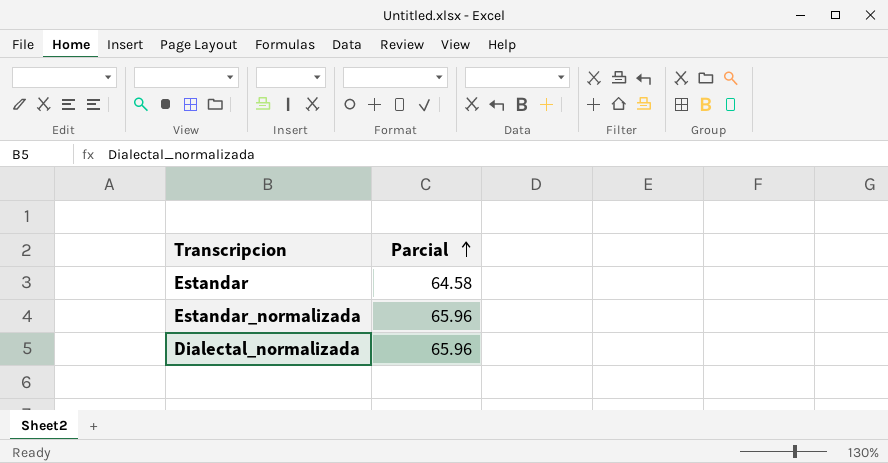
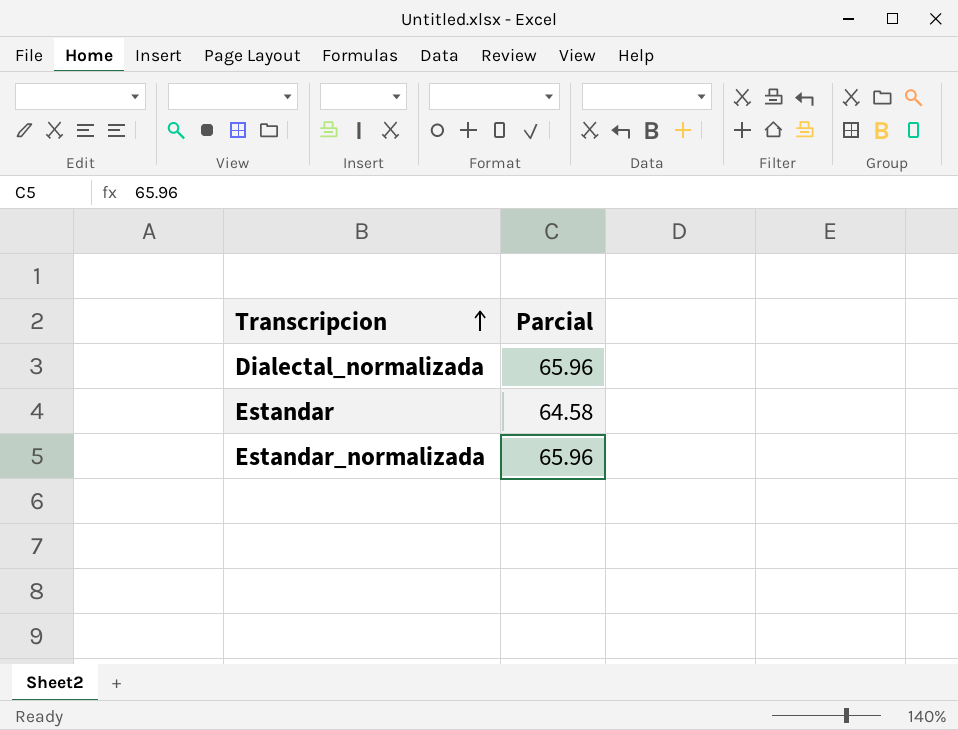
row order: Parcial ascending -> Transcripcion ascending

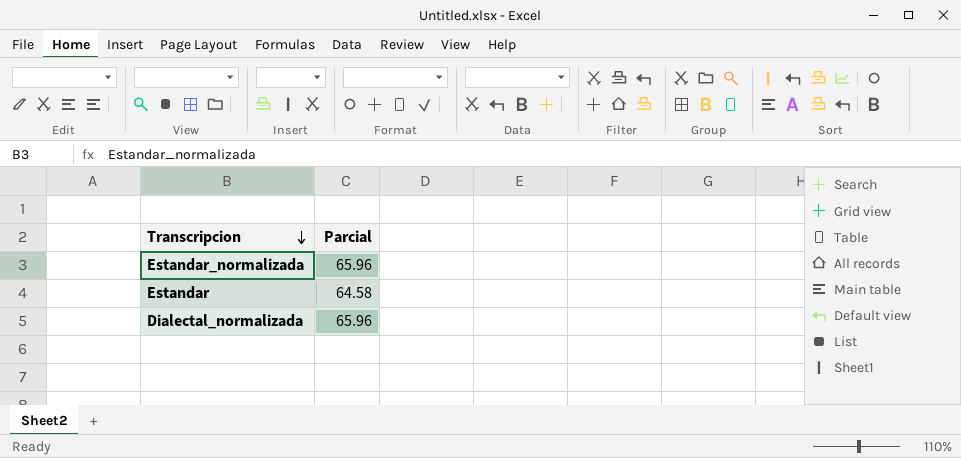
row order: Transcripcion ascending -> Transcripcion descending

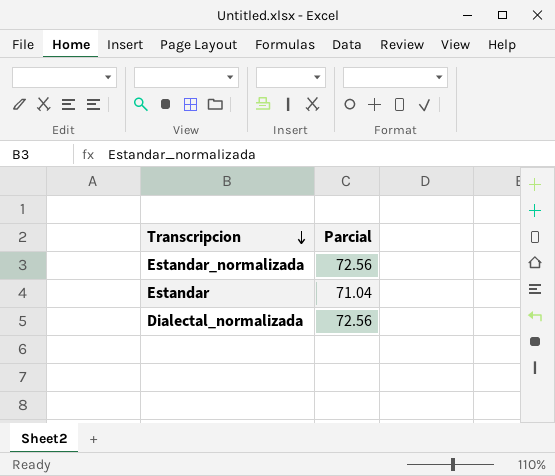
Estandar_normalizada | Parcial: 65.96 -> 72.56
Estandar | Parcial: 64.58 -> 71.04
Dialectal_normalizada | Parcial: 65.96 -> 72.56

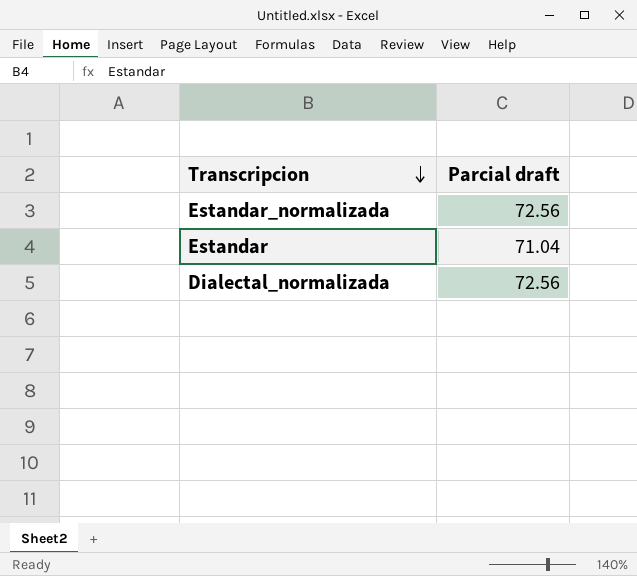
column name: Parcial -> Parcial draft

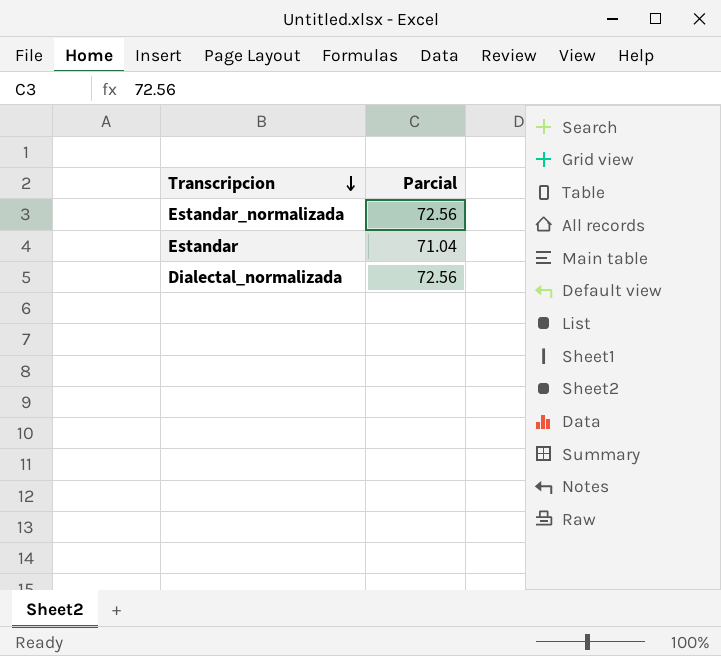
column name: Parcial draft -> Parcial

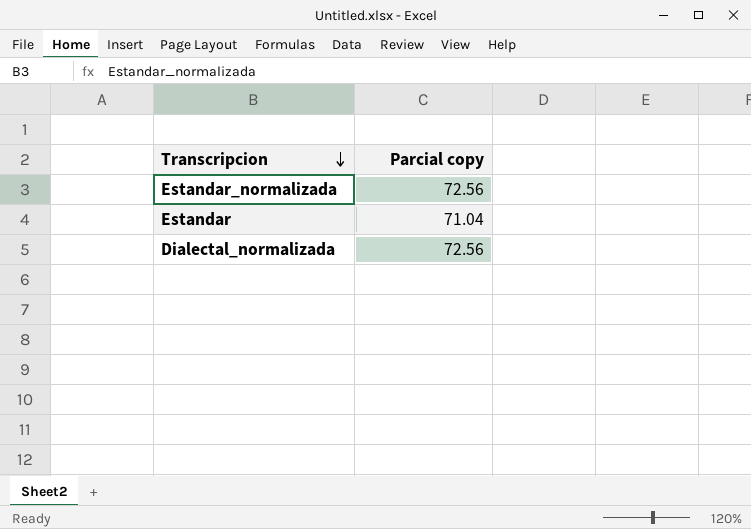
column name: Parcial -> Parcial copy

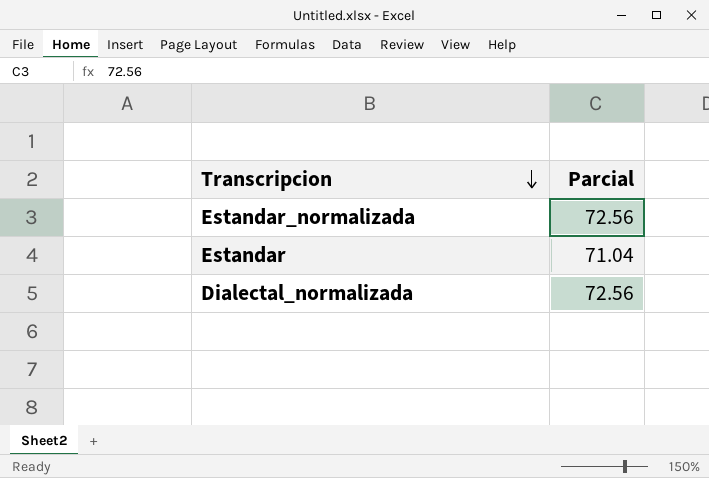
column name: Parcial copy -> Parcial

